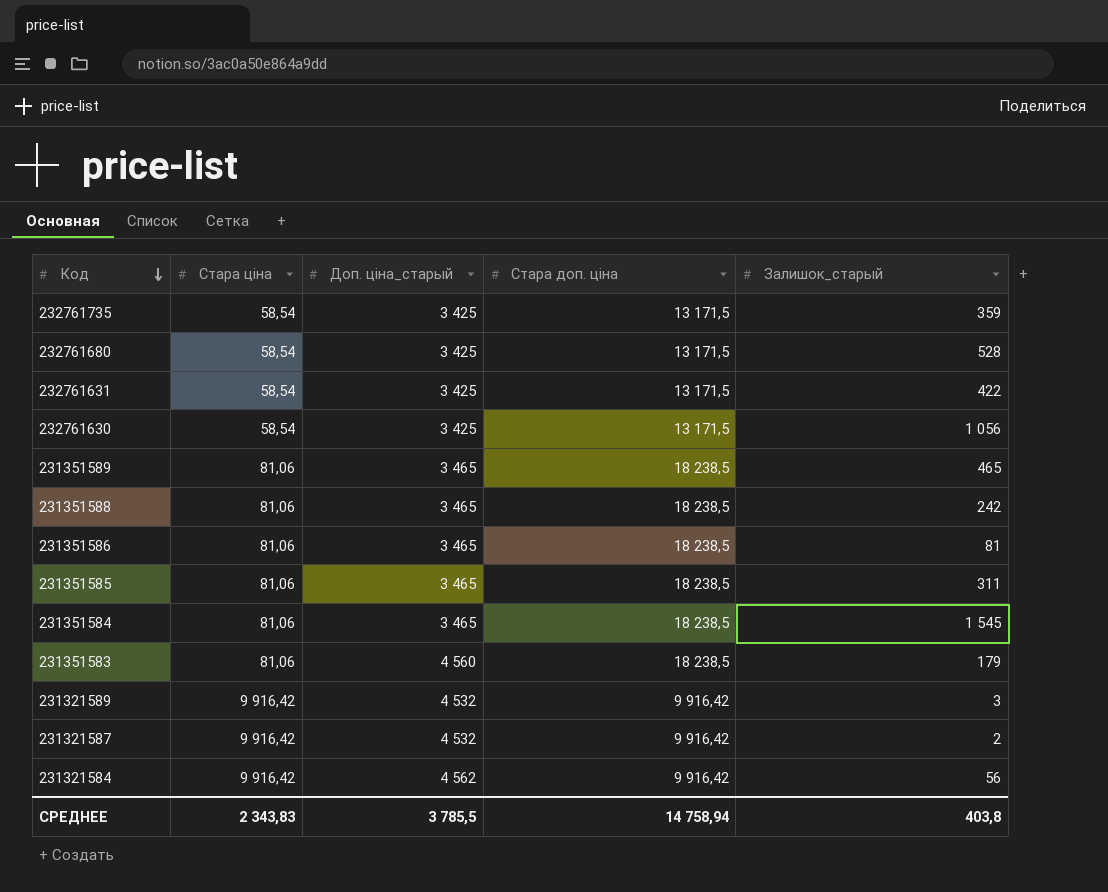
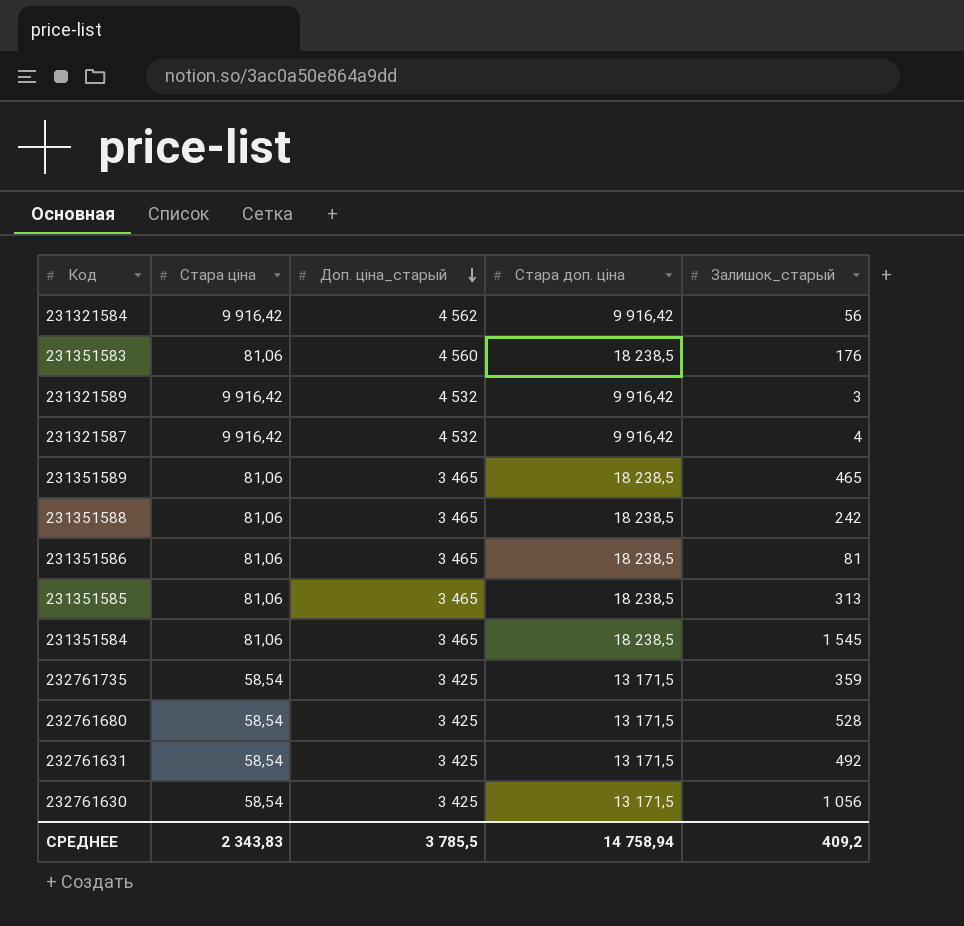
row order: Код descending -> Доп. ціна_старый descending
231351583 | Залишок_старый: 179 -> 176
231321587 | Залишок_старый: 2 -> 4
231351585 | Залишок_старый: 311 -> 313
232761631 | Залишок_старый: 422 -> 492
СРЕДНЕЕ | Залишок_старый: 403,8 -> 409,2

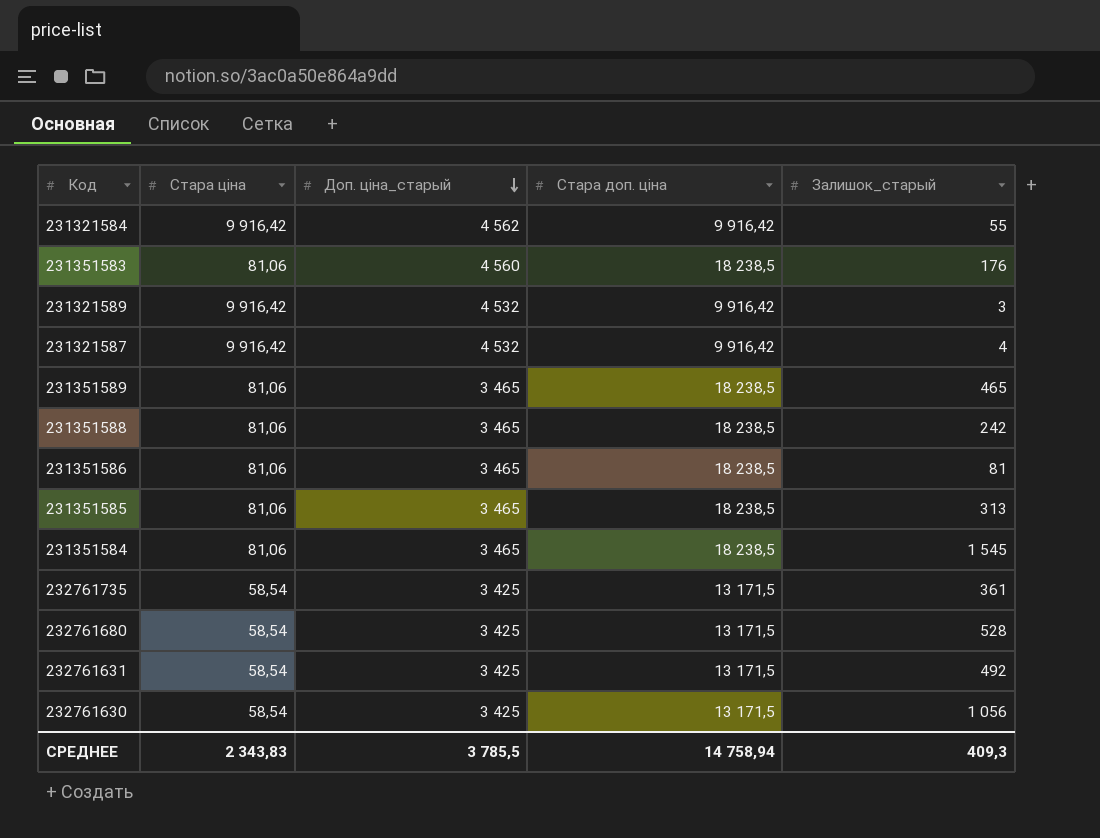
231321584 | Залишок_старый: 56 -> 55
232761735 | Залишок_старый: 359 -> 361
СРЕДНЕЕ | Залишок_старый: 409,2 -> 409,3

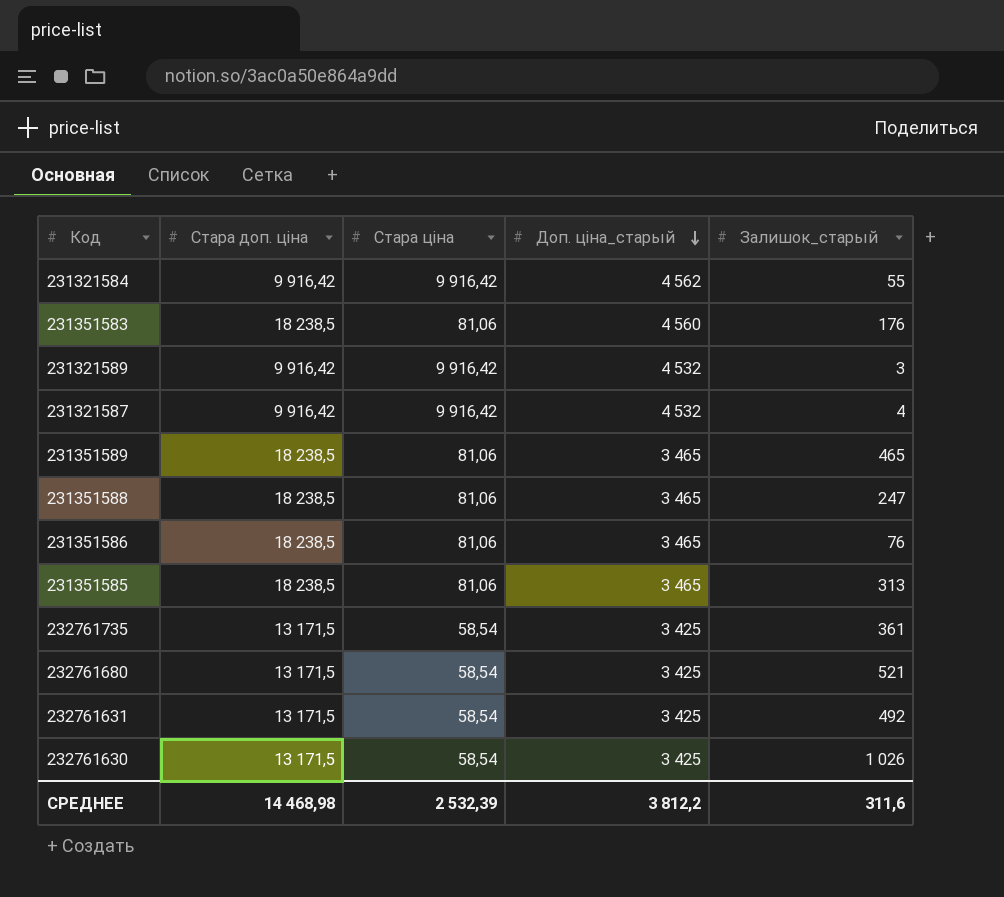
column Стара доп. ціна | position: 4 -> 2
row 231351584: 81,06 | 3 465 | 18 238,5 | 1 545 -> none
231351588 | Залишок_старый: 242 -> 247
231351586 | Залишок_старый: 81 -> 76
232761680 | Залишок_старый: 528 -> 521
232761630 | Залишок_старый: 1 056 -> 1 026
СРЕДНЕЕ | Стара доп. ціна: 14 758,94 -> 14 468,98
СРЕДНЕЕ | Стара ціна: 2 343,83 -> 2 532,39
СРЕДНЕЕ | Доп. ціна_старый: 3 785,5 -> 3 812,2
СРЕДНЕЕ | Залишок_старый: 409,3 -> 311,6

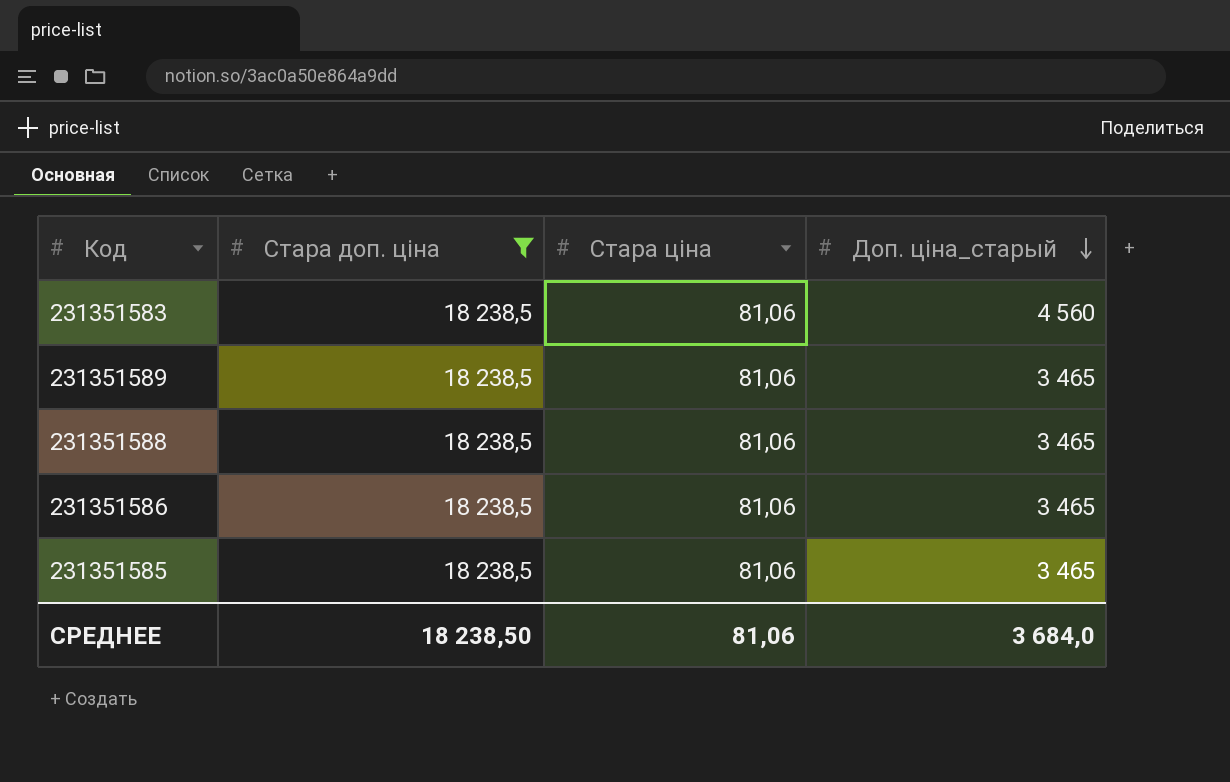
filter: none -> Стара доп. ціна = 18 238,5
column Залишок_старый | position: 5 -> none
СРЕДНЕЕ | Стара доп. ціна: 14 468,98 -> 18 238,50
СРЕДНЕЕ | Стара ціна: 2 532,39 -> 81,06
СРЕДНЕЕ | Доп. ціна_старый: 3 812,2 -> 3 684,0

